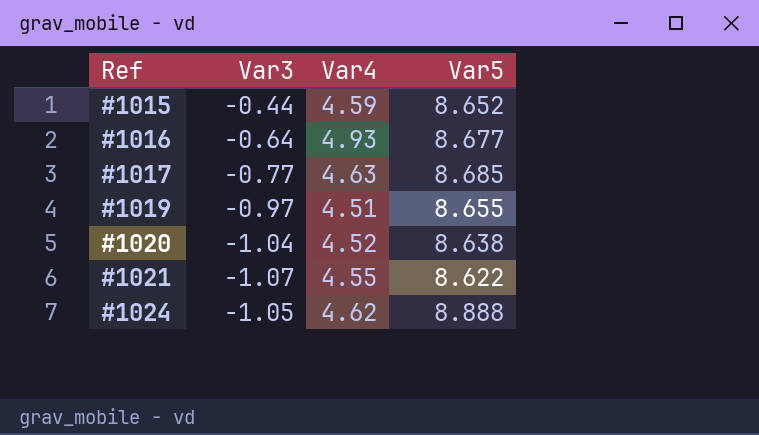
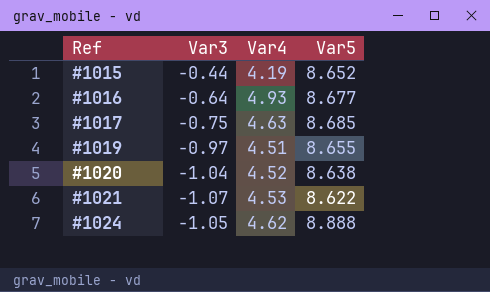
#1015 | Var4: 4.59 -> 4.19
#1017 | Var3: -0.77 -> -0.75
#1021 | Var4: 4.55 -> 4.53

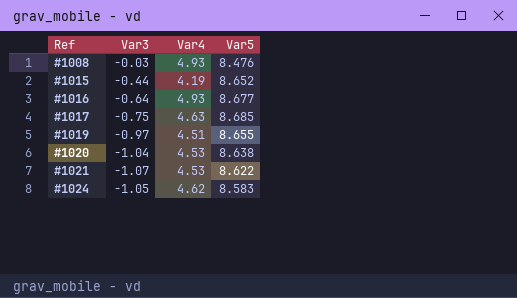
row #1008: none -> -0.03 | 4.93 | 8.476
#1020 | Var4: 4.52 -> 4.53
#1024 | Var5: 8.888 -> 8.583

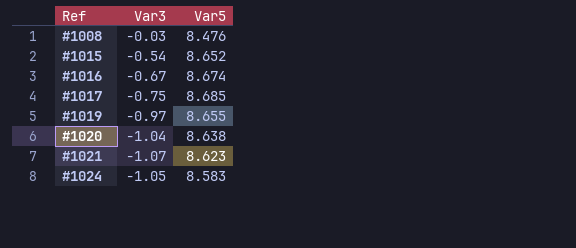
column Var4 | position: 3 -> none
#1015 | Var3: -0.44 -> -0.54
#1016 | Var3: -0.64 -> -0.67
#1016 | Var5: 8.677 -> 8.674
#1021 | Var5: 8.622 -> 8.623

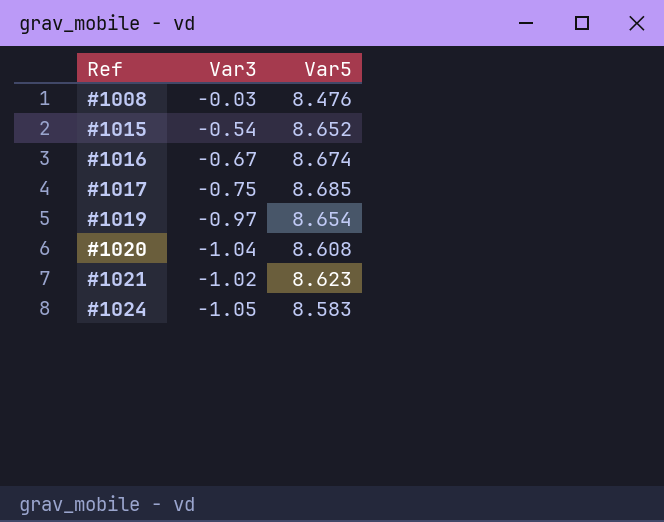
#1019 | Var5: 8.655 -> 8.654
#1020 | Var5: 8.638 -> 8.608
#1021 | Var3: -1.07 -> -1.02

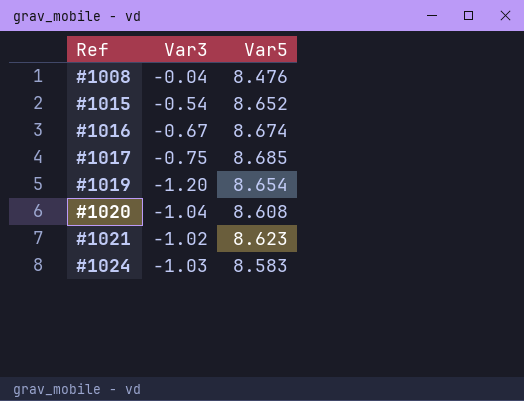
#1008 | Var3: -0.03 -> -0.04
#1019 | Var3: -0.97 -> -1.20
#1024 | Var3: -1.05 -> -1.03

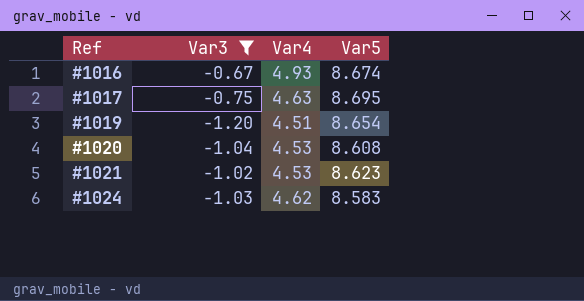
filter: none -> Var3 <= -0.67
column Var4 | position: none -> 3
#1017 | Var5: 8.685 -> 8.695

